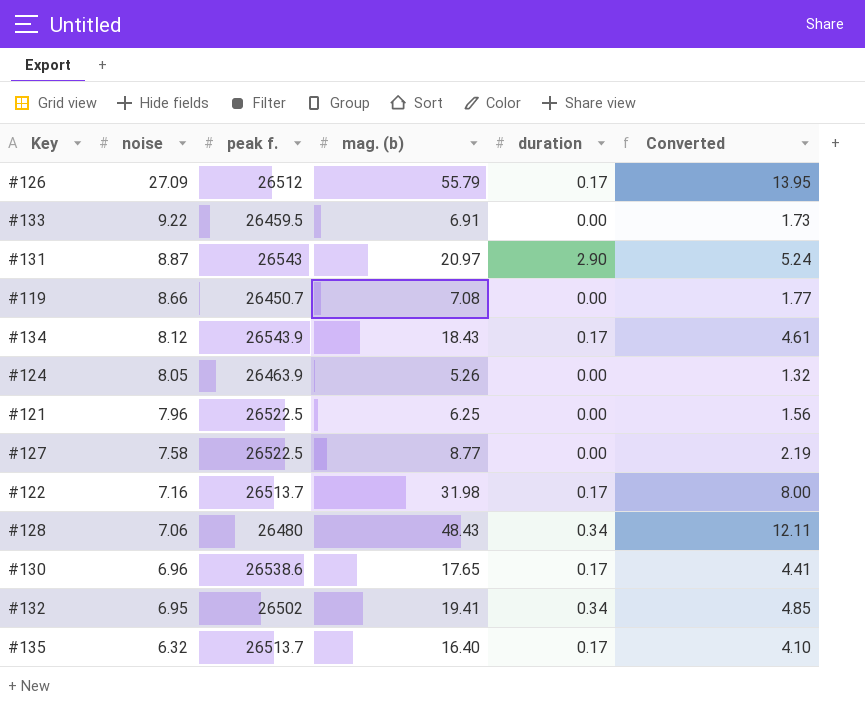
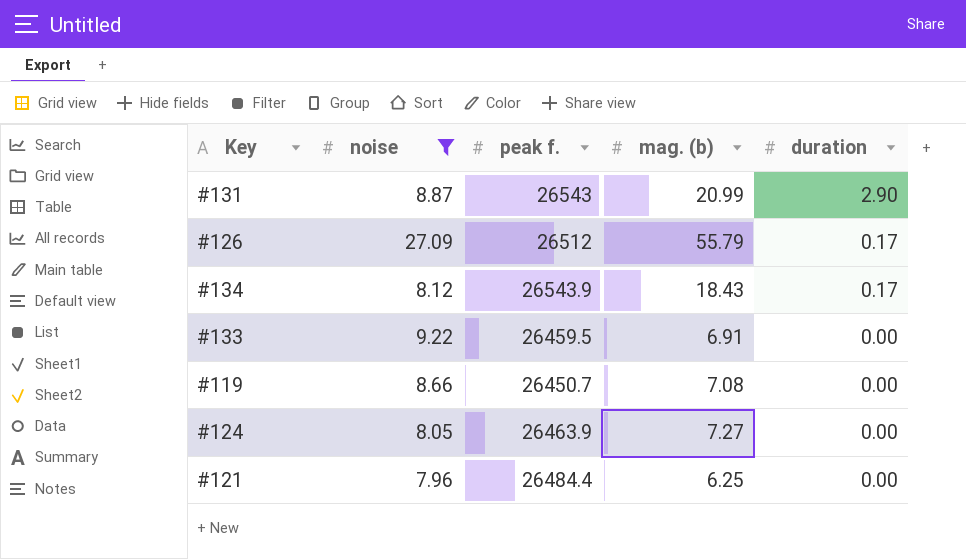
filter: none -> noise >= 7.96
row order: noise descending -> duration descending
column Converted | formula: [mag. (b)] * 0.25 -> none
#131 | mag. (b): 20.97 -> 20.99
#124 | mag. (b): 5.26 -> 7.27
#121 | peak f.: 26522.5 -> 26484.4

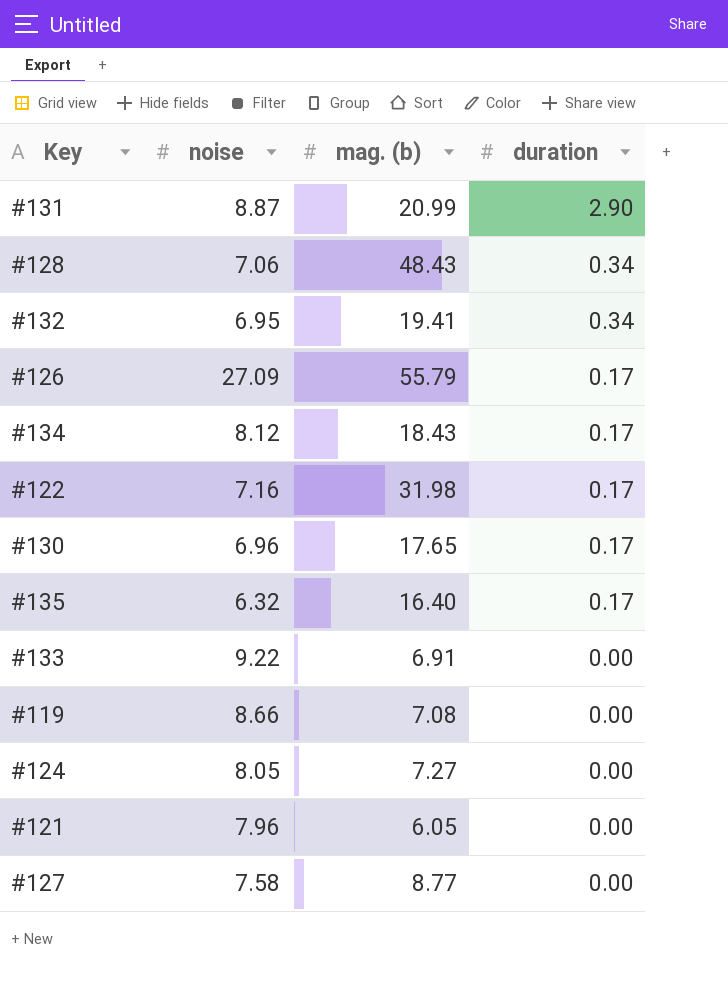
filter: noise >= 7.96 -> none
column peak f. | position: 3 -> none
#121 | mag. (b): 6.25 -> 6.05

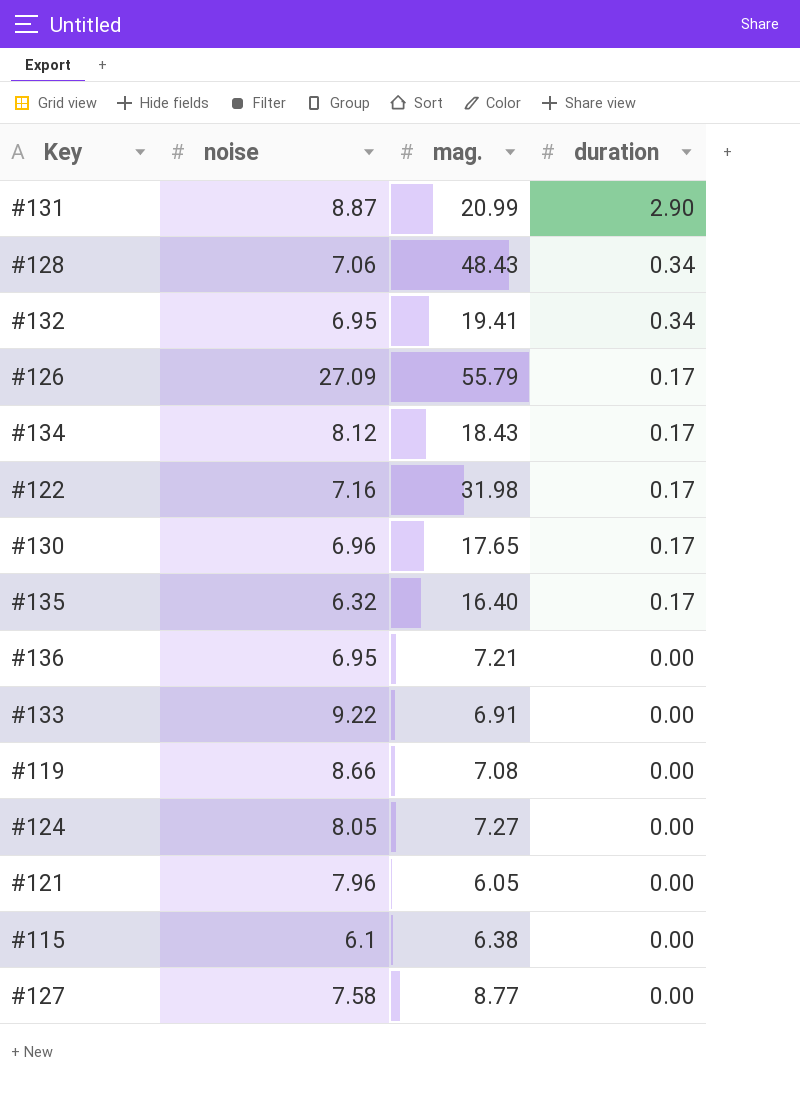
column name: mag. (b) -> mag.
row #136: none -> 6.95 | 7.21 | 0.00
row #115: none -> 6.1 | 6.38 | 0.00

